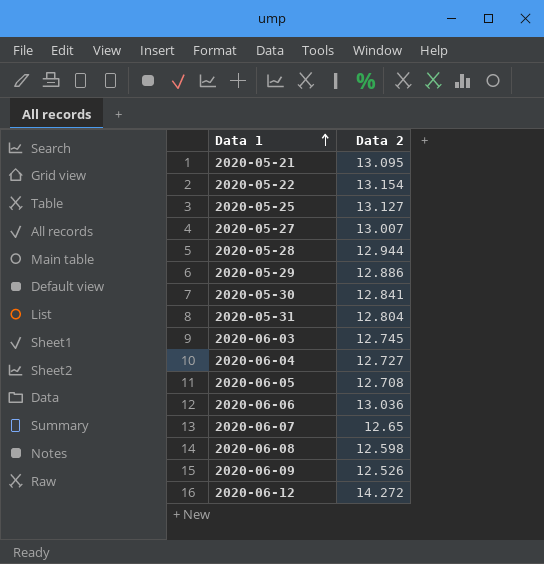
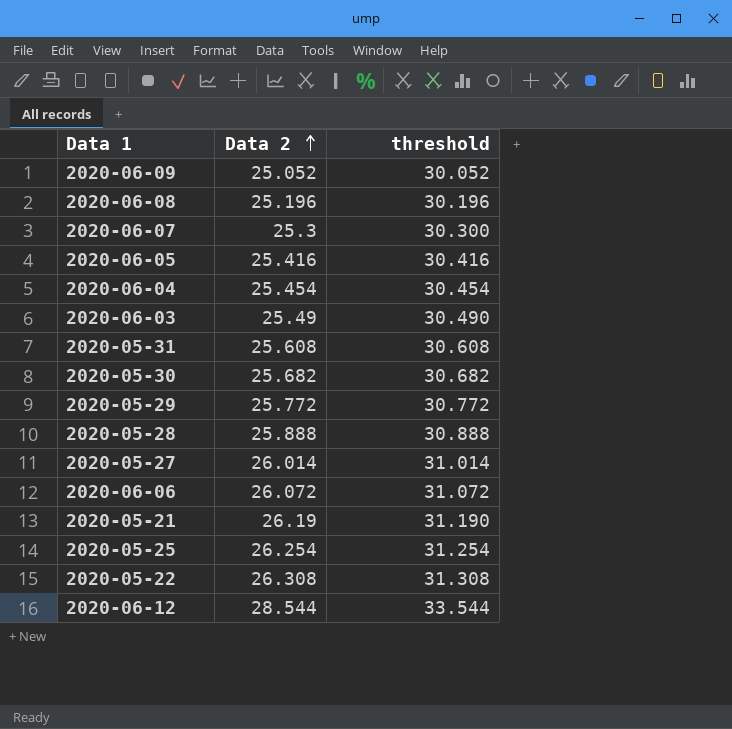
row order: Data 1 ascending -> Data 2 ascending
column threshold | formula: none -> [Data 2] + 5
2020-06-09 | Data 2: 12.526 -> 25.052
2020-06-08 | Data 2: 12.598 -> 25.196
2020-06-07 | Data 2: 12.65 -> 25.3
2020-06-05 | Data 2: 12.708 -> 25.416
2020-06-04 | Data 2: 12.727 -> 25.454
2020-06-03 | Data 2: 12.745 -> 25.49
2020-05-31 | Data 2: 12.804 -> 25.608
2020-05-30 | Data 2: 12.841 -> 25.682
2020-05-29 | Data 2: 12.886 -> 25.772
2020-05-28 | Data 2: 12.944 -> 25.888
2020-05-27 | Data 2: 13.007 -> 26.014
2020-06-06 | Data 2: 13.036 -> 26.072
2020-05-21 | Data 2: 13.095 -> 26.19
2020-05-25 | Data 2: 13.127 -> 26.254
2020-05-22 | Data 2: 13.154 -> 26.308
2020-06-12 | Data 2: 14.272 -> 28.544

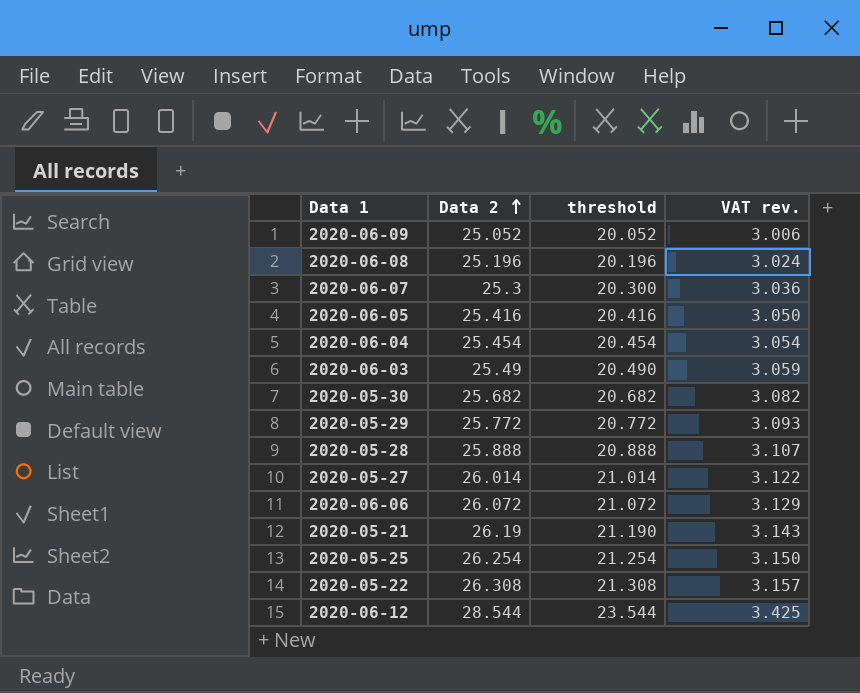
column threshold | formula: [Data 2] + 5 -> [Data 2] - 5
column VAT rev. | formula: none -> [Data 2] * 0.12
row 2020-05-31: 25.608 | 30.608 -> none

